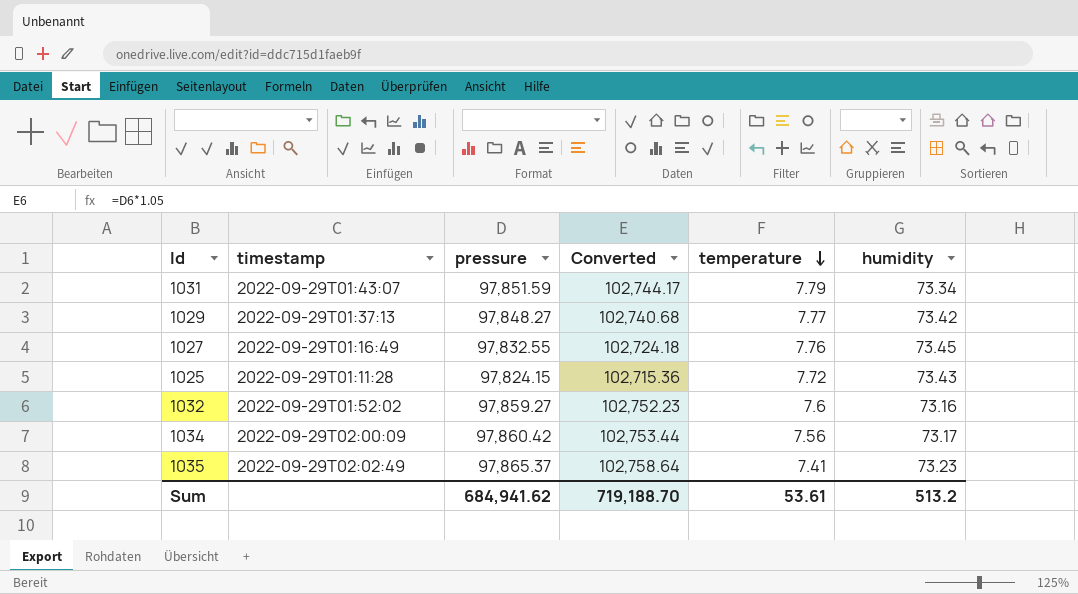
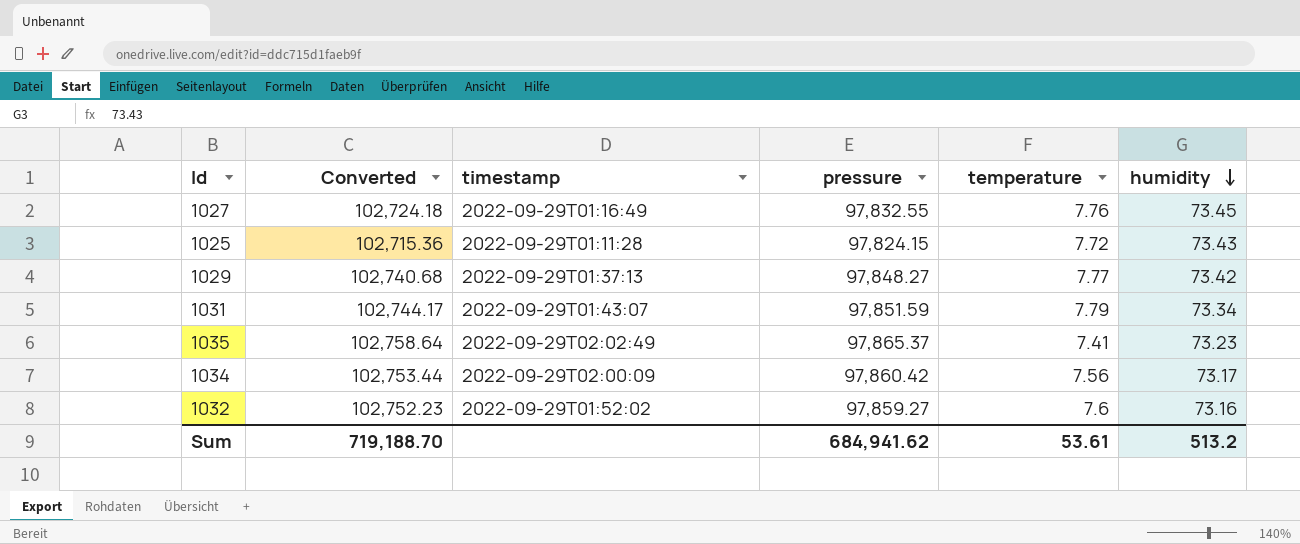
row order: temperature descending -> humidity descending
column Converted | position: 4 -> 2

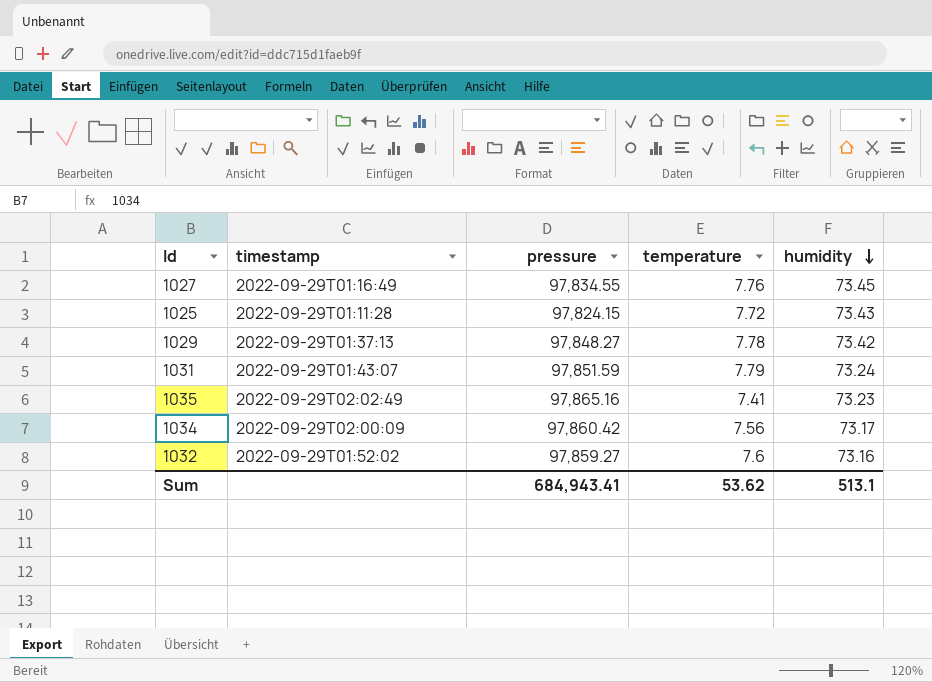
column Converted | formula: [pressure] * 1.05 -> none
1027 | pressure: 97,832.55 -> 97,834.55
1029 | temperature: 7.77 -> 7.78
1031 | humidity: 73.34 -> 73.24
1035 | pressure: 97,865.37 -> 97,865.16
Sum | pressure: 684,941.62 -> 684,943.41
Sum | temperature: 53.61 -> 53.62
Sum | humidity: 513.2 -> 513.1

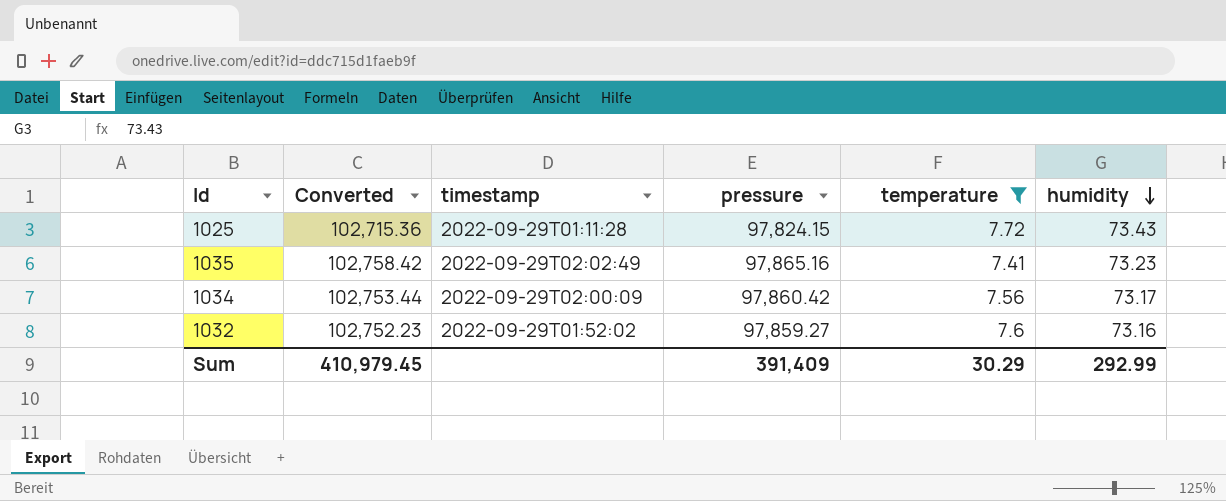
filter: none -> temperature <= 7.72
column Converted | formula: none -> [pressure] * 1.05
Sum | pressure: 684,943.41 -> 391,409
Sum | temperature: 53.62 -> 30.29
Sum | humidity: 513.1 -> 292.99

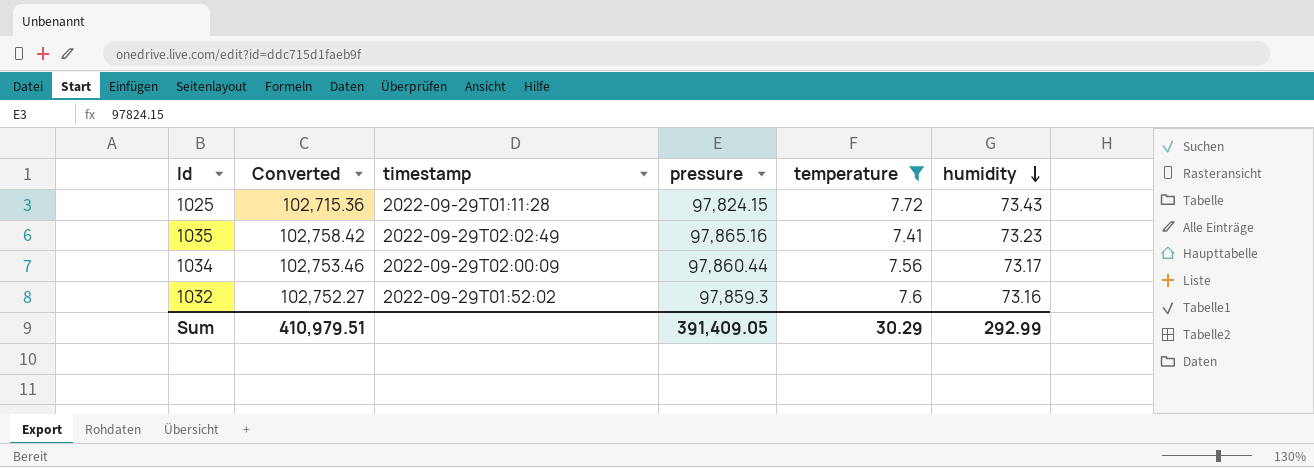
1034 | Converted: 102,753.44 -> 102,753.46
1034 | pressure: 97,860.42 -> 97,860.44
1032 | Converted: 102,752.23 -> 102,752.27
1032 | pressure: 97,859.27 -> 97,859.3
Sum | Converted: 410,979.45 -> 410,979.51
Sum | pressure: 391,409 -> 391,409.05

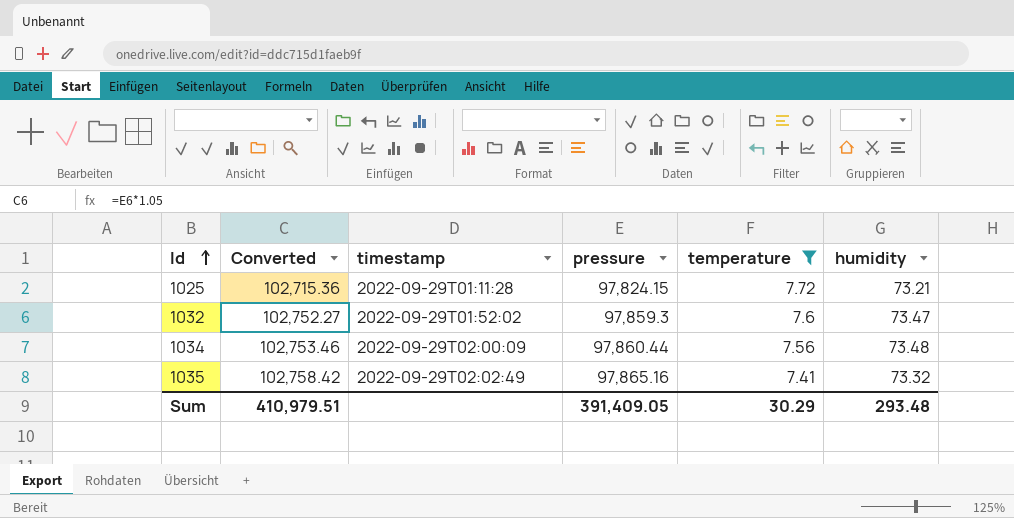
row order: humidity descending -> Id ascending
1025 | humidity: 73.43 -> 73.21
1032 | humidity: 73.16 -> 73.47
1034 | humidity: 73.17 -> 73.48
1035 | humidity: 73.23 -> 73.32
Sum | humidity: 292.99 -> 293.48

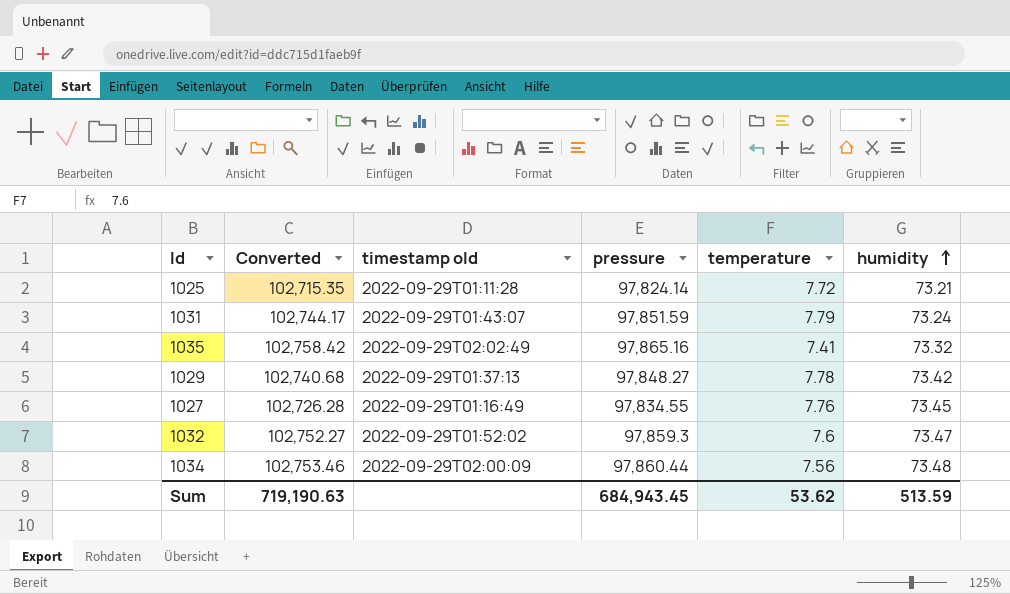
filter: temperature <= 7.72 -> none
row order: Id ascending -> humidity ascending
column name: timestamp -> timestamp old
1025 | Converted: 102,715.36 -> 102,715.35
1025 | pressure: 97,824.15 -> 97,824.14
Sum | Converted: 410,979.51 -> 719,190.63
Sum | pressure: 391,409.05 -> 684,943.45
Sum | temperature: 30.29 -> 53.62
Sum | humidity: 293.48 -> 513.59

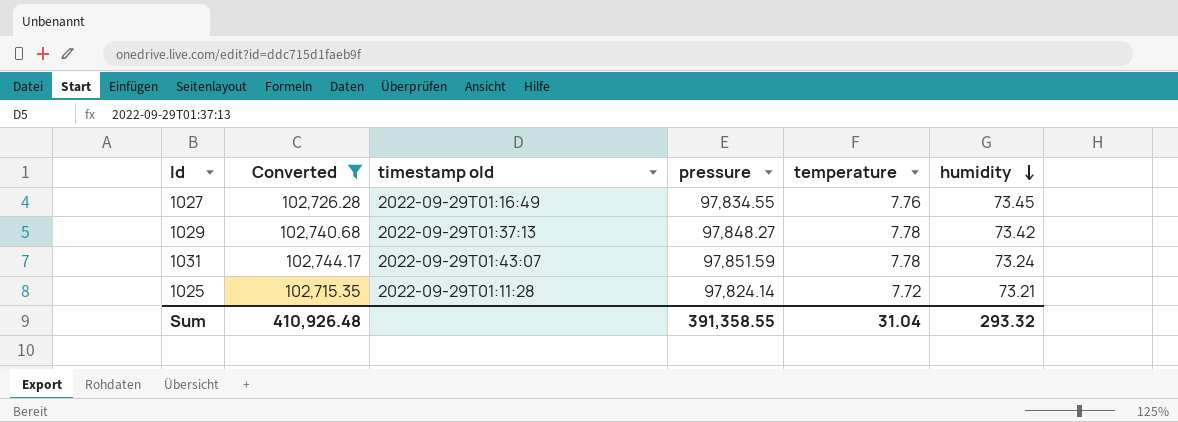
filter: none -> Converted <= 102,744.17
row order: humidity ascending -> humidity descending
1031 | temperature: 7.79 -> 7.78
Sum | Converted: 719,190.63 -> 410,926.48
Sum | pressure: 684,943.45 -> 391,358.55
Sum | temperature: 53.62 -> 31.04
Sum | humidity: 513.59 -> 293.32

